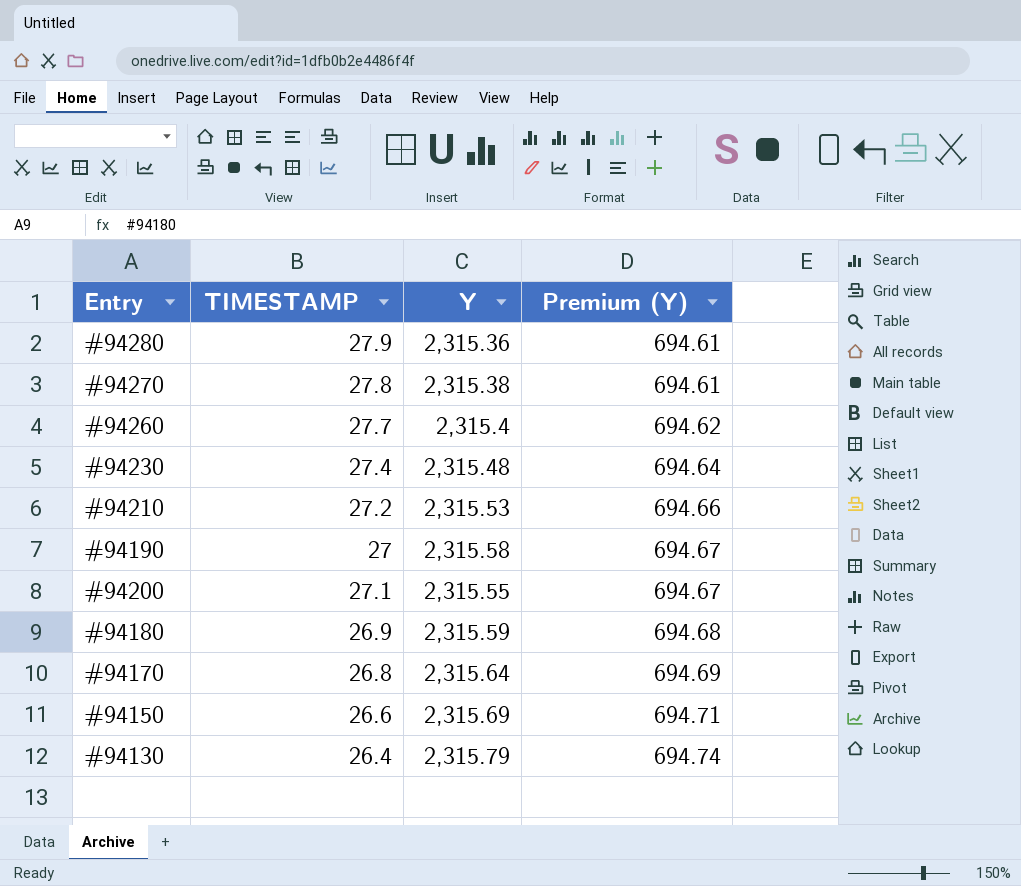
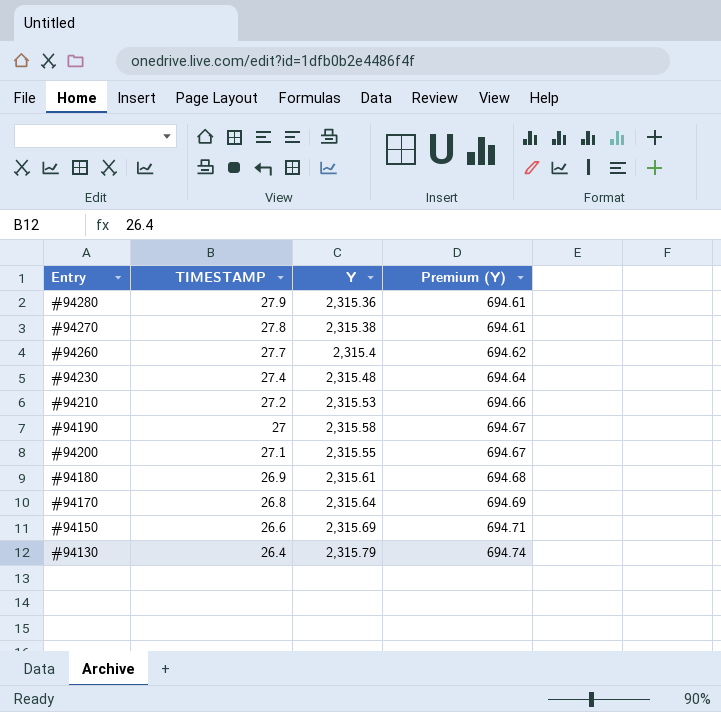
#94180 | Y: 2,315.59 -> 2,315.61

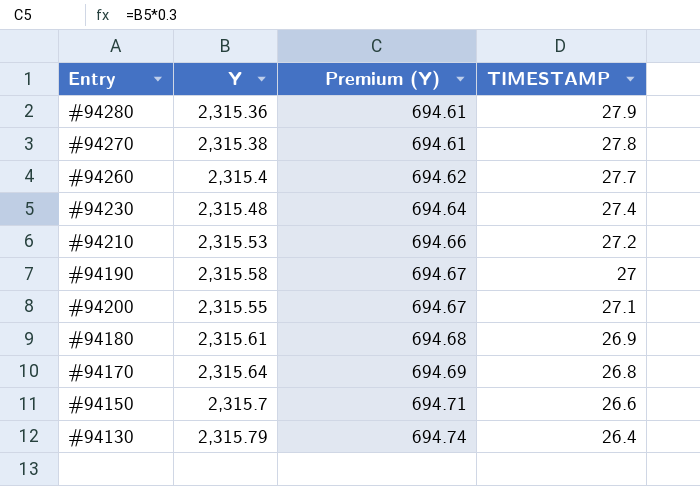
column TIMESTAMP | position: 2 -> 4
#94150 | Y: 2,315.69 -> 2,315.7

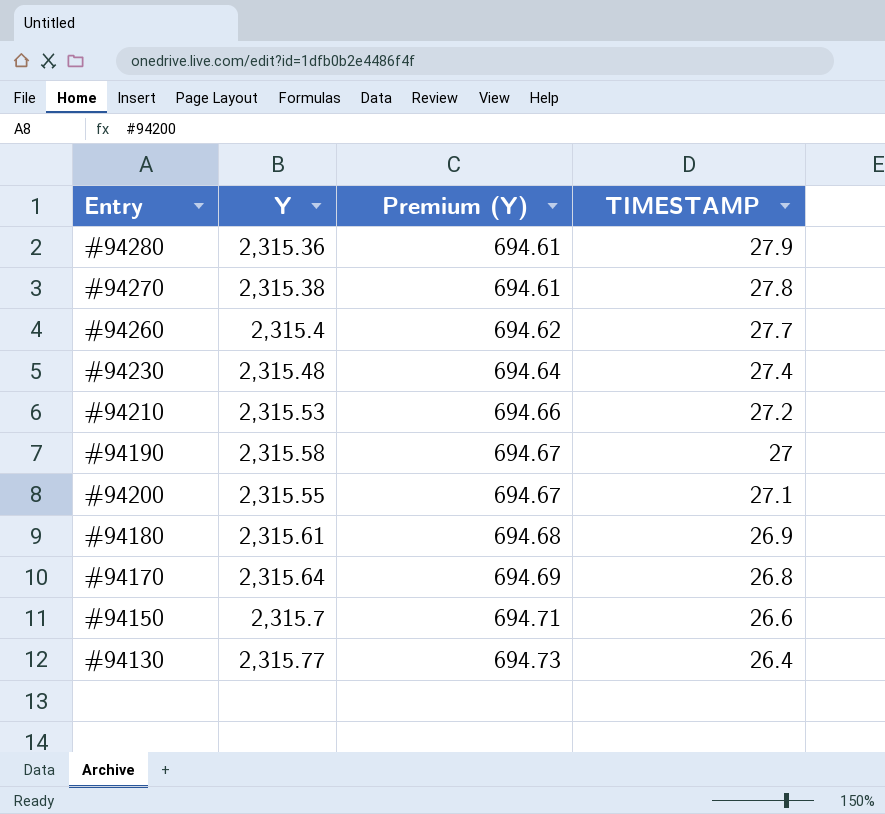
#94130 | Y: 2,315.79 -> 2,315.77
#94130 | Premium (Y): 694.74 -> 694.73

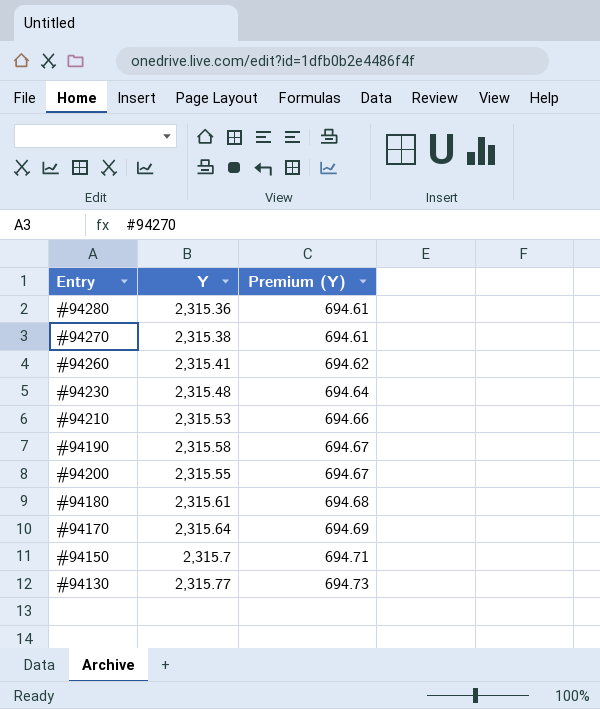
column TIMESTAMP | position: 4 -> none
#94260 | Y: 2,315.4 -> 2,315.41

